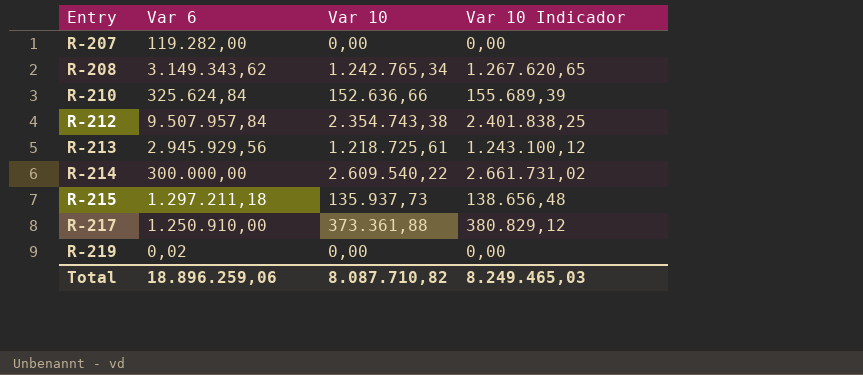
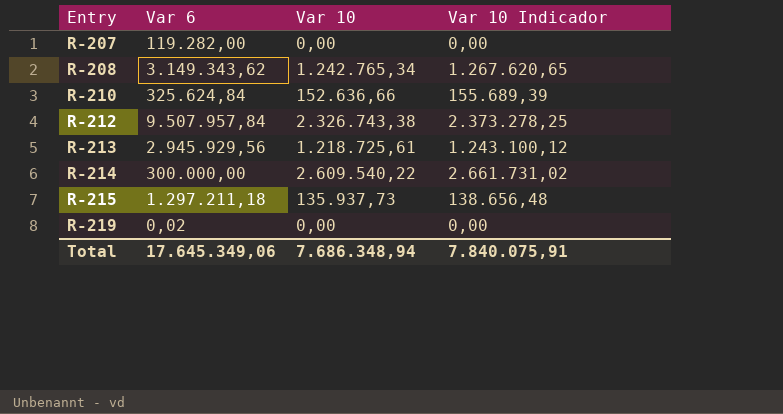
row R-217: 1.250.910,00 | 373.361,88 | 380.829,12 -> none
R-212 | Var 10: 2.354.743,38 -> 2.326.743,38
R-212 | Var 10 Indicador: 2.401.838,25 -> 2.373.278,25
Total | Var 6: 18.896.259,06 -> 17.645.349,06
Total | Var 10: 8.087.710,82 -> 7.686.348,94
Total | Var 10 Indicador: 8.249.465,03 -> 7.840.075,91

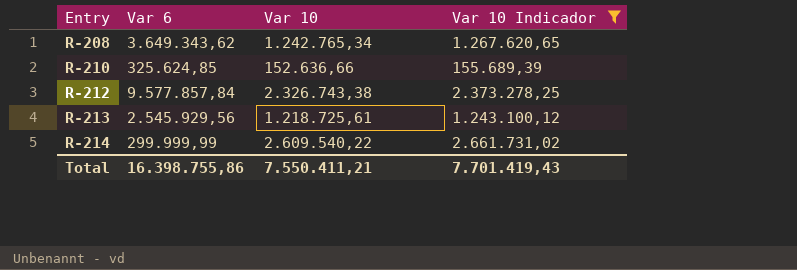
filter: none -> Var 10 Indicador >= 155.689,39
R-208 | Var 6: 3.149.343,62 -> 3.649.343,62
R-210 | Var 6: 325.624,84 -> 325.624,85
R-212 | Var 6: 9.507.957,84 -> 9.577.857,84
R-213 | Var 6: 2.945.929,56 -> 2.545.929,56
R-214 | Var 6: 300.000,00 -> 299.999,99
Total | Var 6: 17.645.349,06 -> 16.398.755,86
Total | Var 10: 7.686.348,94 -> 7.550.411,21
Total | Var 10 Indicador: 7.840.075,91 -> 7.701.419,43

